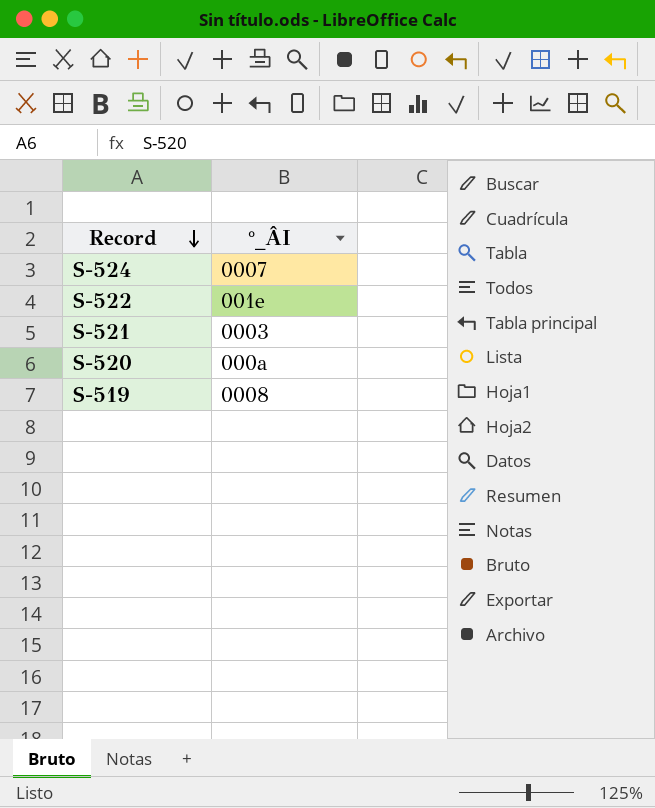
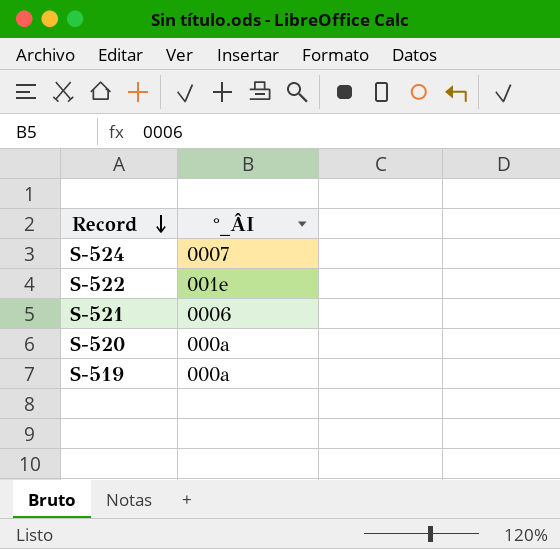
S-521 | °_ÂI: 0003 -> 0006
S-519 | °_ÂI: 0008 -> 000a

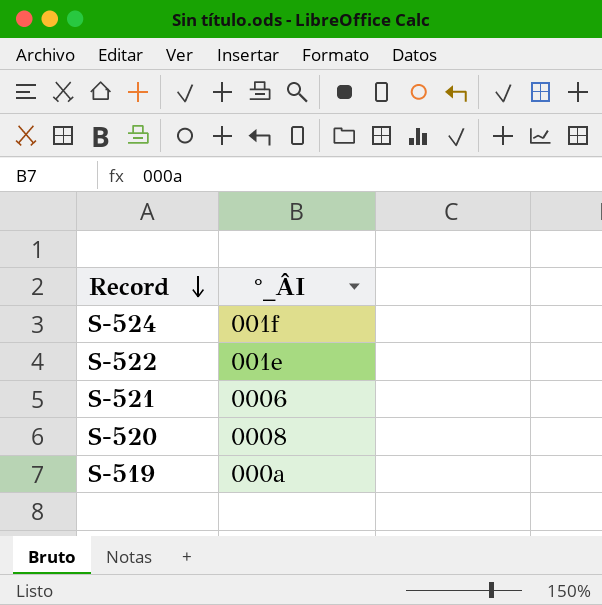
S-524 | °_ÂI: 0007 -> 001f
S-520 | °_ÂI: 000a -> 0008

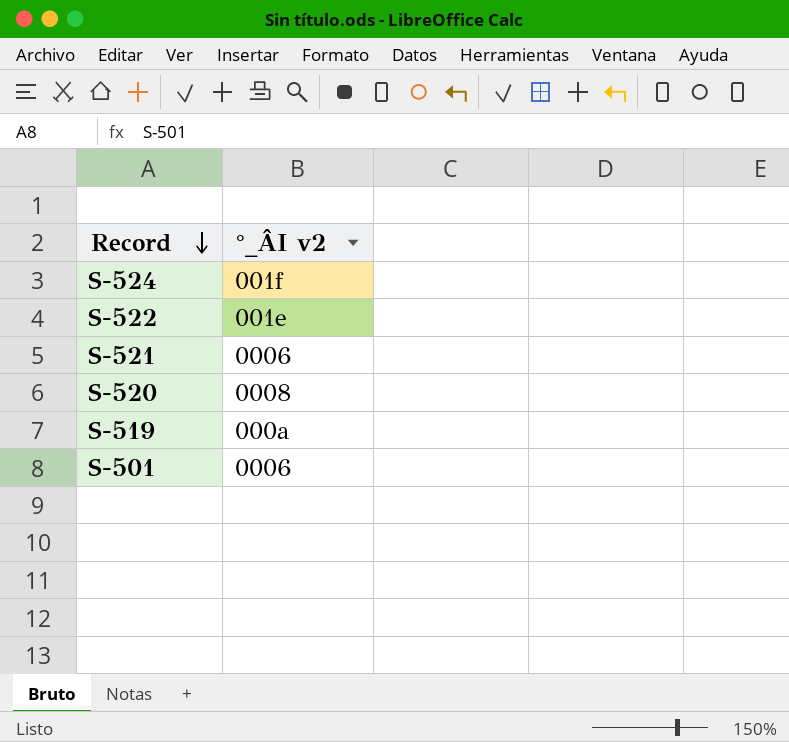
column name: °_ÂI -> °_ÂI v2
row S-501: none -> 0006

